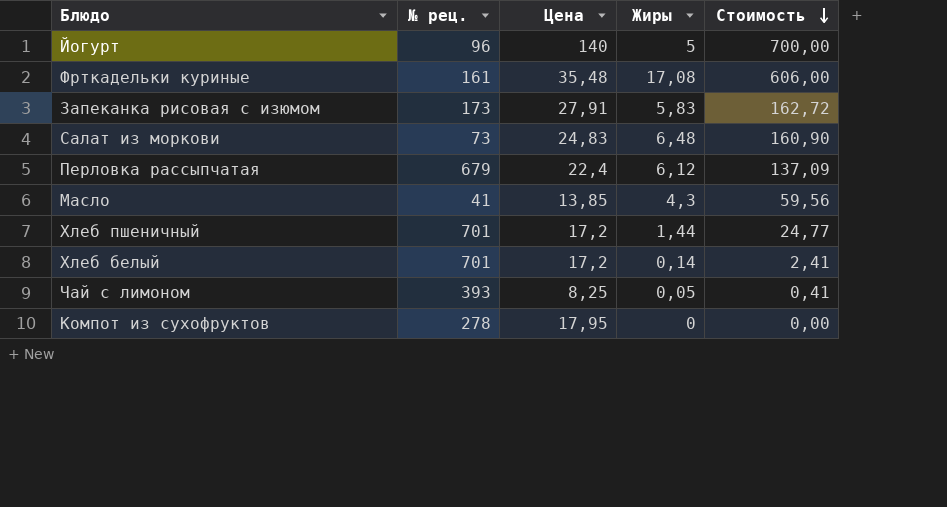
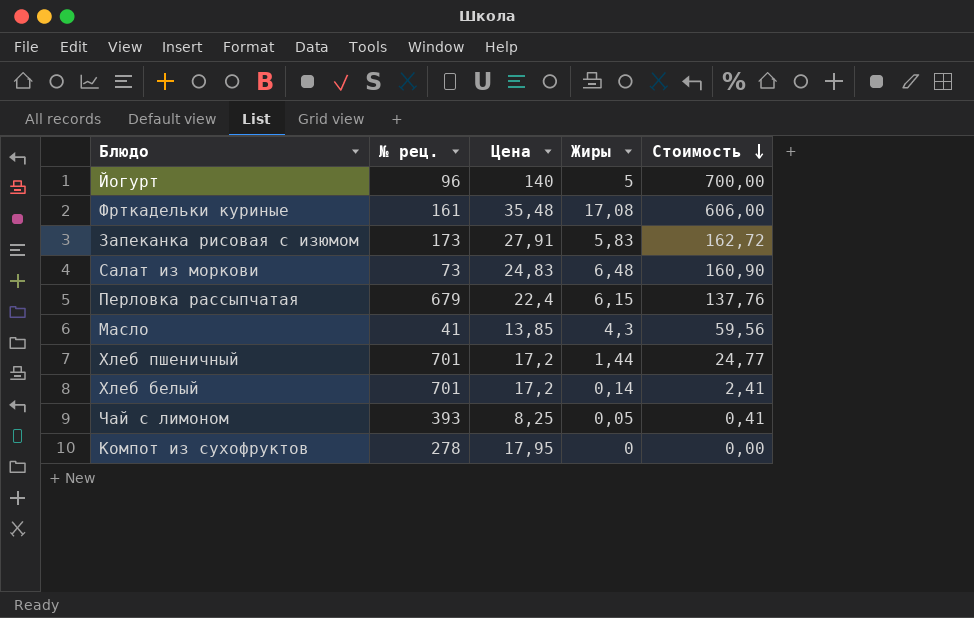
Перловка рассыпчатая | Жиры: 6,12 -> 6,15
Перловка рассыпчатая | Стоимость: 137,09 -> 137,76

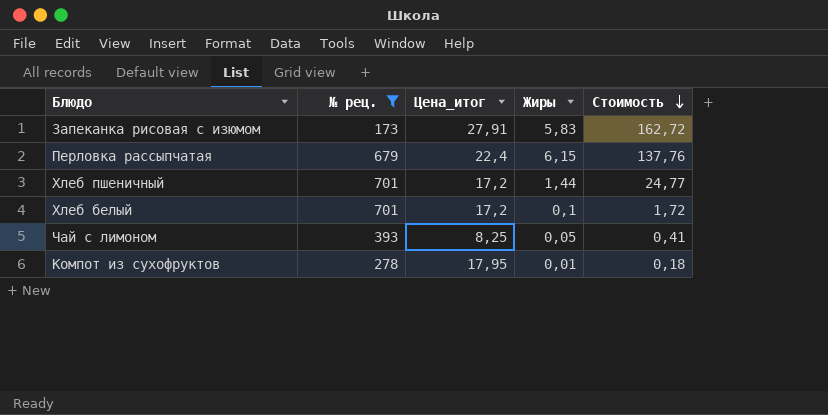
filter: none -> № рец. >= 173
column name: Цена -> Цена_итог
Хлеб белый | Жиры: 0,14 -> 0,1
Хлеб белый | Стоимость: 2,41 -> 1,72
Компот из сухофруктов | Жиры: 0 -> 0,01
Компот из сухофруктов | Стоимость: 0,00 -> 0,18

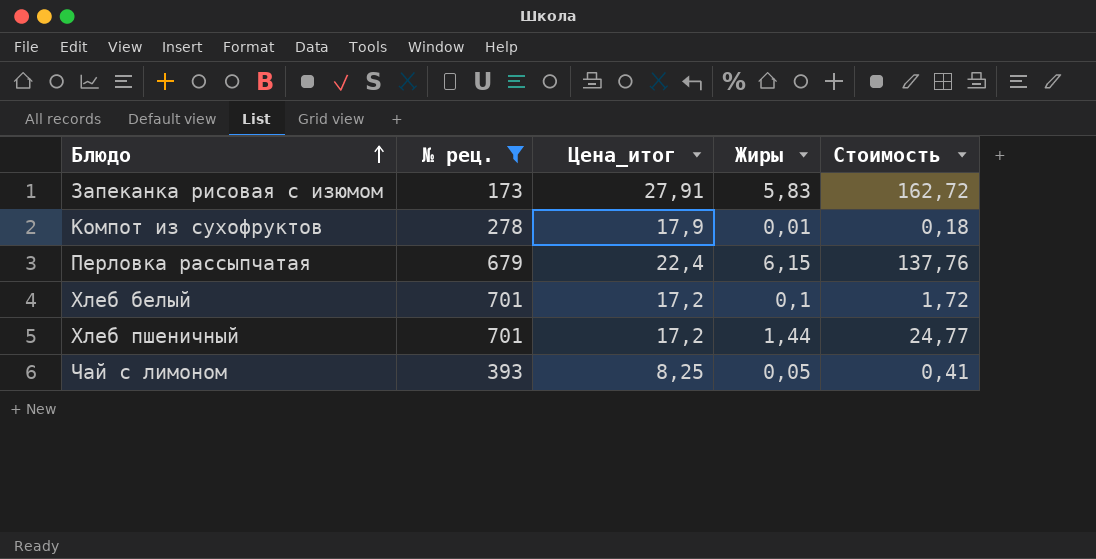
row order: Стоимость descending -> Блюдо ascending
Компот из сухофруктов | Цена_итог: 17,95 -> 17,9

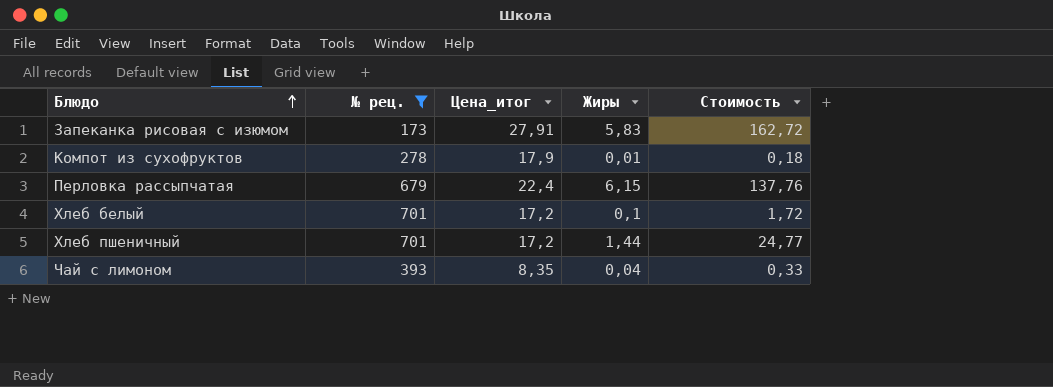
Чай с лимоном | Цена_итог: 8,25 -> 8,35
Чай с лимоном | Жиры: 0,05 -> 0,04
Чай с лимоном | Стоимость: 0,41 -> 0,33

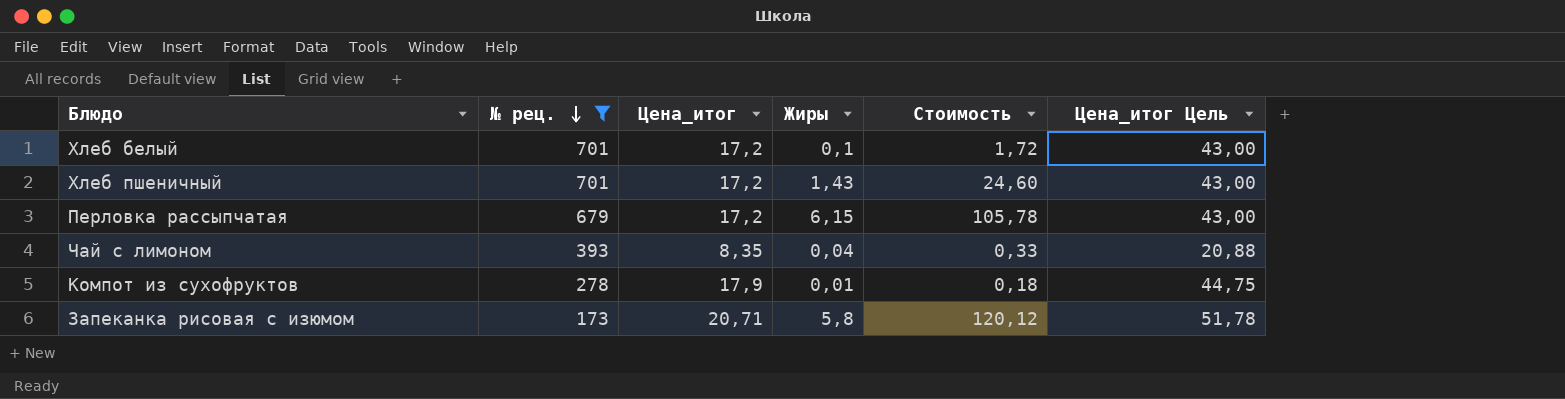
row order: Блюдо ascending -> № рец. descending
column Цена_итог Цель | formula: none -> [Цена_итог] * 2,5
Хлеб пшеничный | Жиры: 1,44 -> 1,43
Хлеб пшеничный | Стоимость: 24,77 -> 24,60
Перловка рассыпчатая | Цена_итог: 22,4 -> 17,2
Перловка рассыпчатая | Стоимость: 137,76 -> 105,78
Запеканка рисовая с изюмом | Цена_итог: 27,91 -> 20,71
Запеканка рисовая с изюмом | Жиры: 5,83 -> 5,8
Запеканка рисовая с изюмом | Стоимость: 162,72 -> 120,12

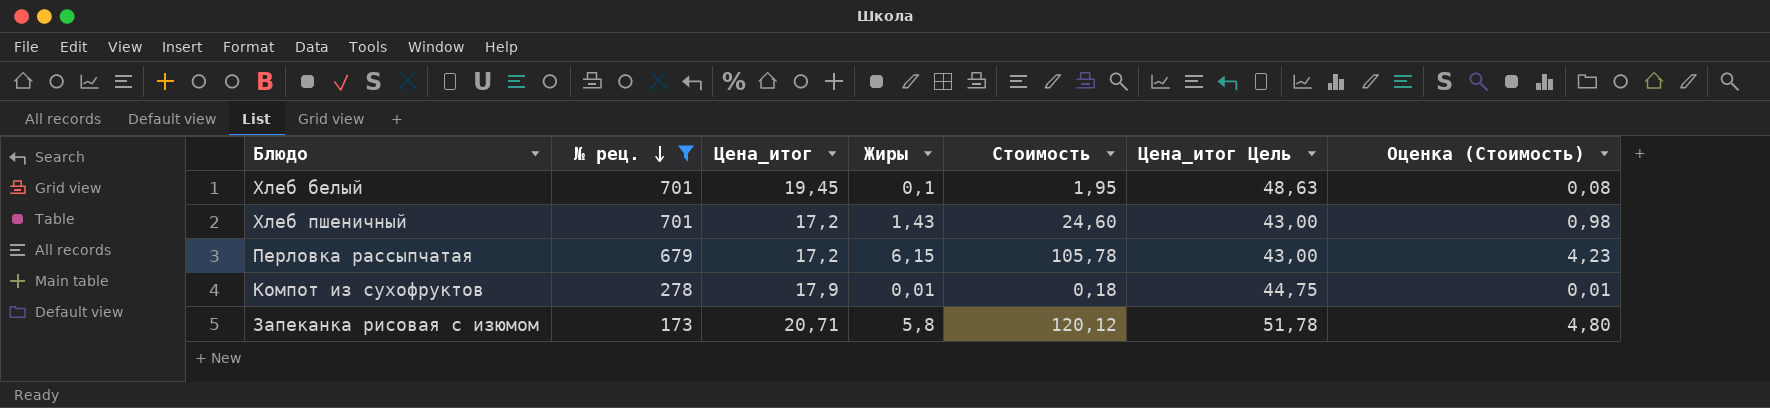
column Оценка (Стоимость) | formula: none -> [Стоимость] * 0,04
row Чай с лимоном: 393 | 8,35 | 0,04 | 0,33 | 20,88 -> none
Хлеб белый | Цена_итог: 17,2 -> 19,45
Хлеб белый | Стоимость: 1,72 -> 1,95
Хлеб белый | Цена_итог Цель: 43,00 -> 48,63

